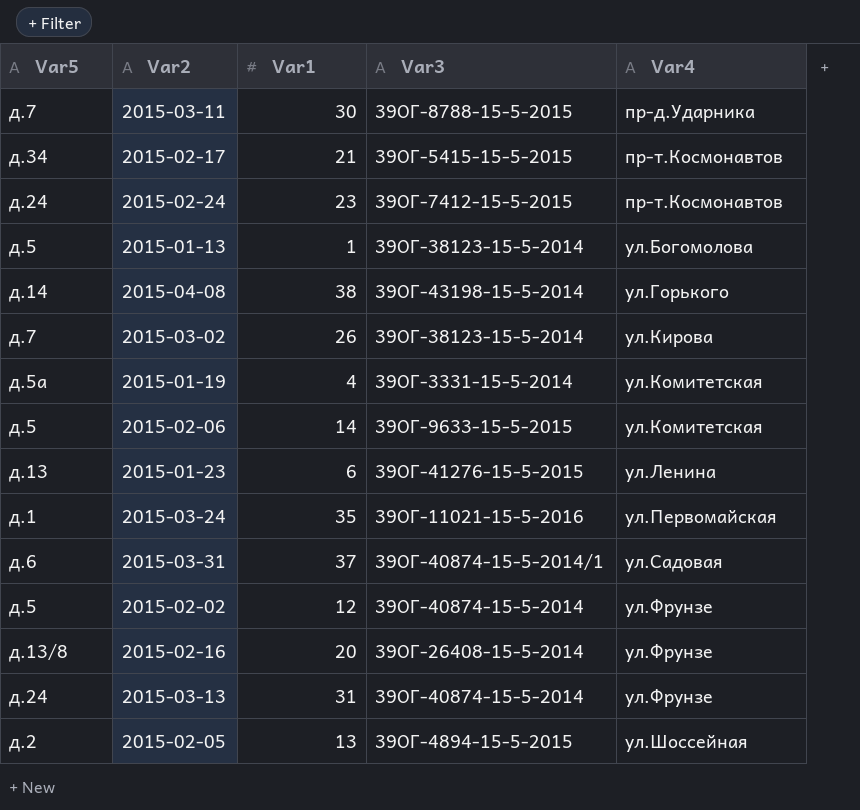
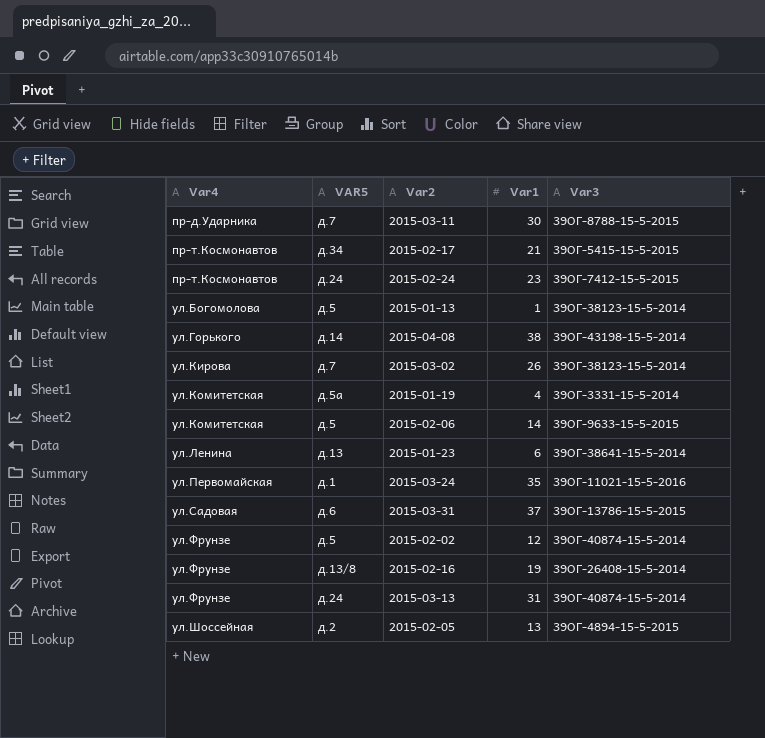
column Var4 | position: 5 -> 1
column name: Var5 -> VAR5
2015-01-23 | Var3: 39ОГ-41276-15-5-2015 -> 39ОГ-38641-15-5-2014
2015-03-31 | Var3: 39ОГ-40874-15-5-2014/1 -> 39ОГ-13786-15-5-2015
2015-02-16 | Var1: 20 -> 19

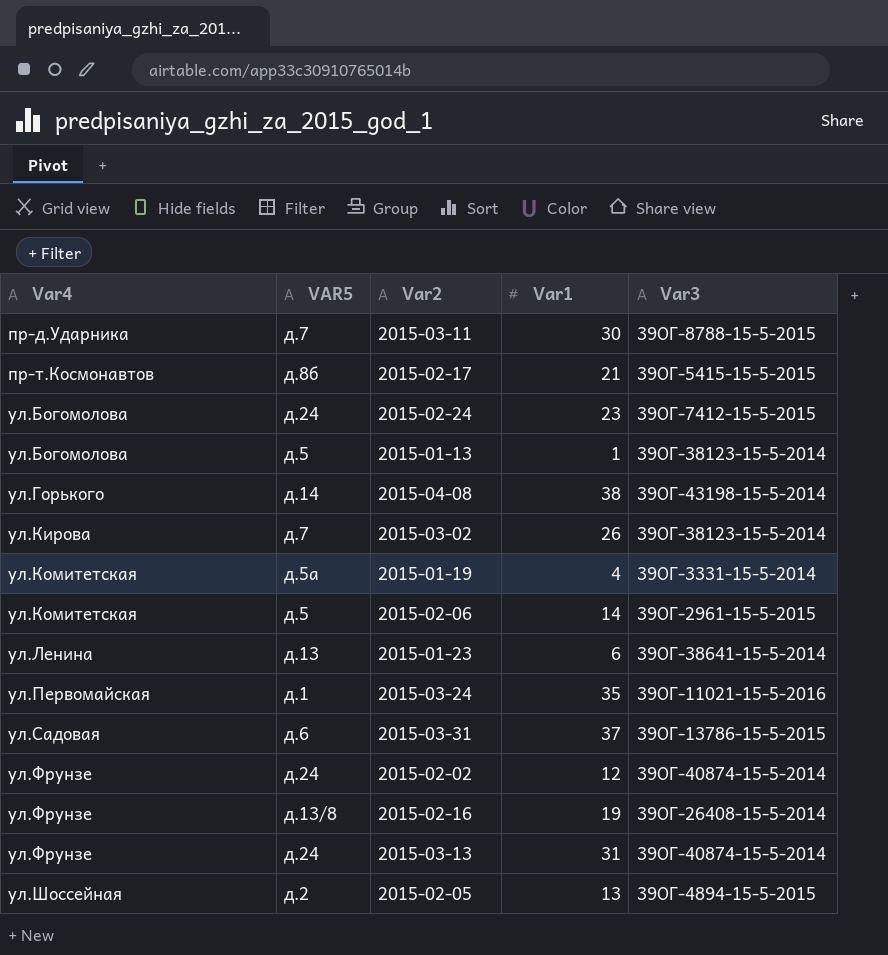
2015-02-17 | VAR5: д.34 -> д.8б
2015-02-24 | Var4: пр-т.Космонавтов -> ул.Богомолова
2015-02-06 | Var3: 39ОГ-9633-15-5-2015 -> 39ОГ-2961-15-5-2015
2015-02-02 | VAR5: д.5 -> д.24

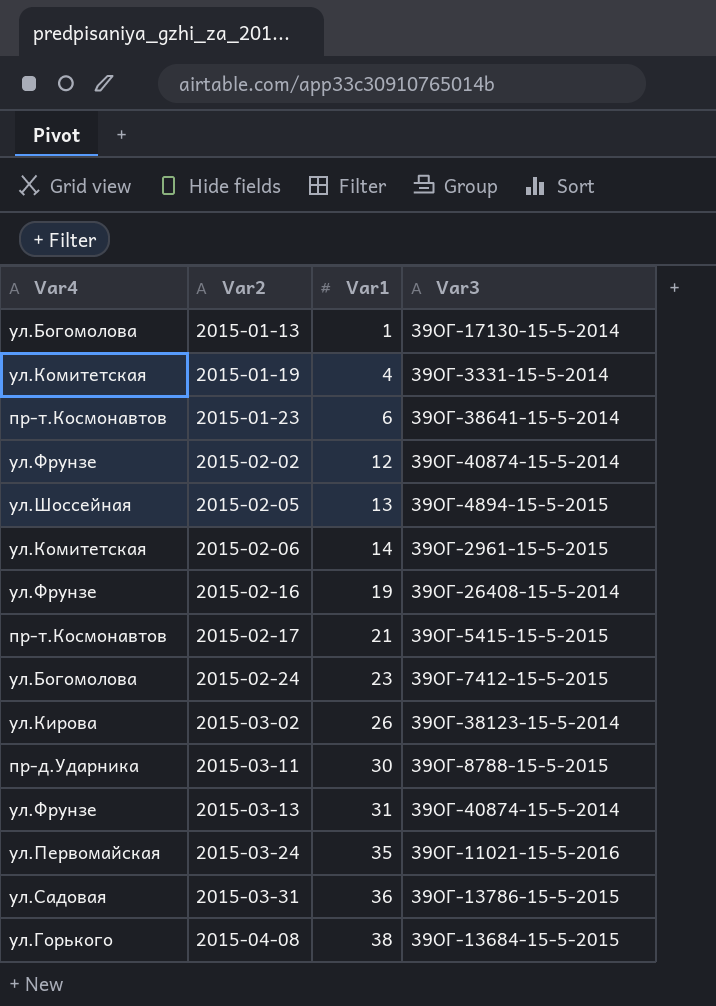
row order: Var4 ascending -> Var2 ascending
column VAR5 | position: 2 -> none
2015-01-13 | Var3: 39ОГ-38123-15-5-2014 -> 39ОГ-17130-15-5-2014
2015-01-23 | Var4: ул.Ленина -> пр-т.Космонавтов
2015-03-31 | Var1: 37 -> 36
2015-04-08 | Var3: 39ОГ-43198-15-5-2014 -> 39ОГ-13684-15-5-2015

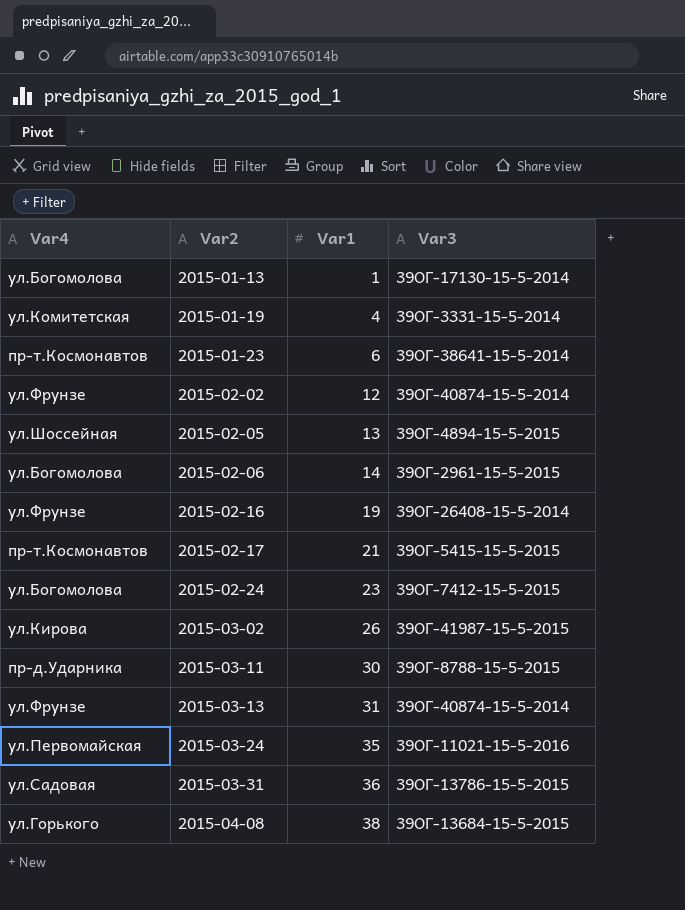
2015-02-06 | Var4: ул.Комитетская -> ул.Богомолова
2015-03-02 | Var3: 39ОГ-38123-15-5-2014 -> 39ОГ-41987-15-5-2015

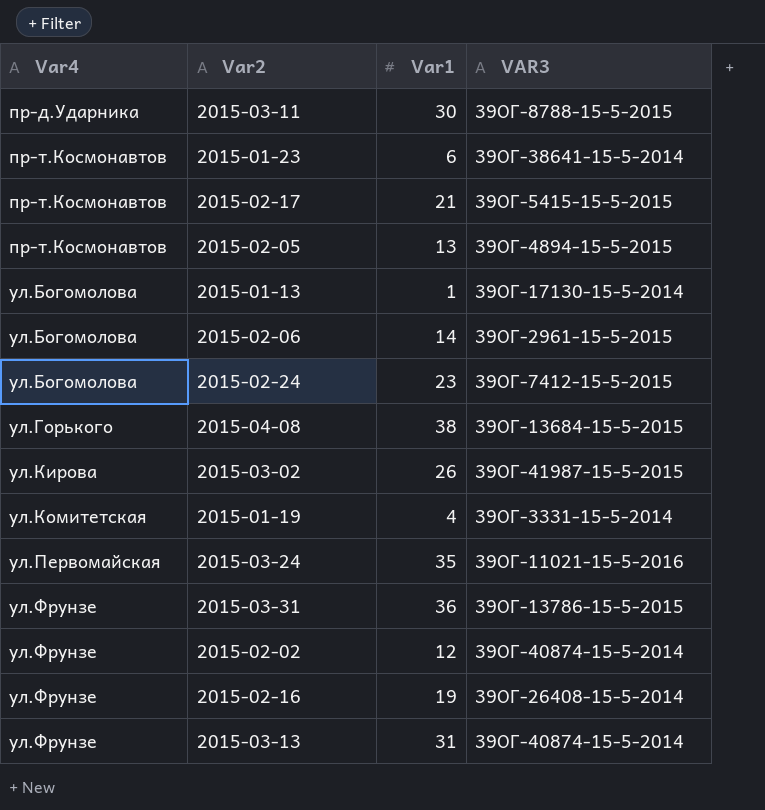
row order: Var2 ascending -> Var4 ascending
column name: Var3 -> VAR3
2015-02-05 | Var4: ул.Шоссейная -> пр-т.Космонавтов
2015-03-31 | Var4: ул.Садовая -> ул.Фрунзе

